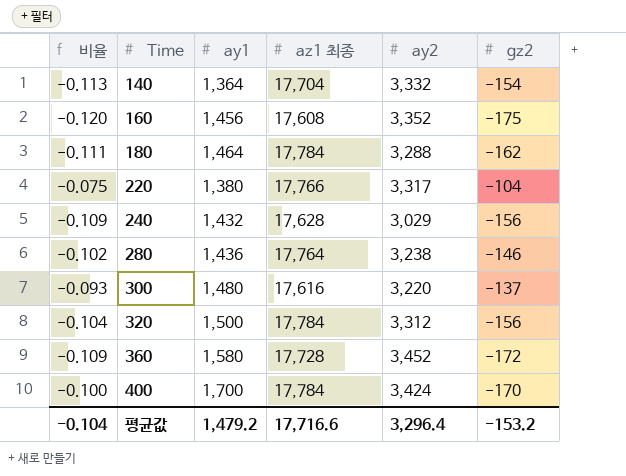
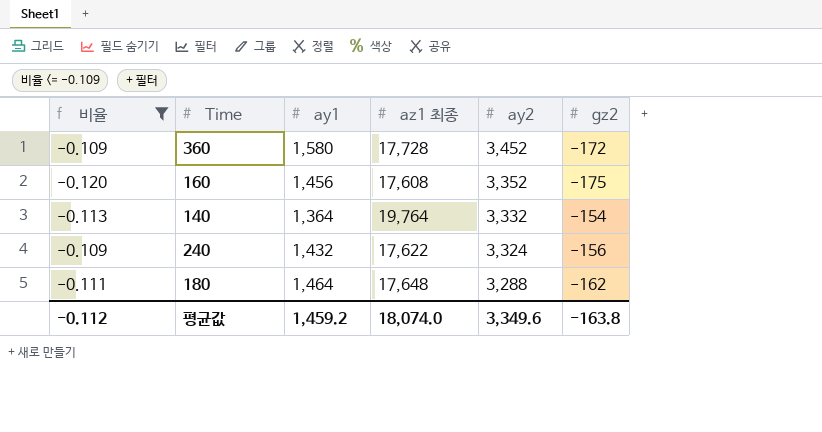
filter: none -> 비율 <= -0.109
row order: Time ascending -> ay2 descending
140 | az1 최종: 17,704 -> 19,764
240 | az1 최종: 17,628 -> 17,622
240 | ay2: 3,029 -> 3,324
180 | az1 최종: 17,784 -> 17,648
평균값 | 비율: -0.104 -> -0.112
평균값 | ay1: 1,479.2 -> 1,459.2
평균값 | az1 최종: 17,716.6 -> 18,074.0
평균값 | ay2: 3,296.4 -> 3,349.6
평균값 | gz2: -153.2 -> -163.8

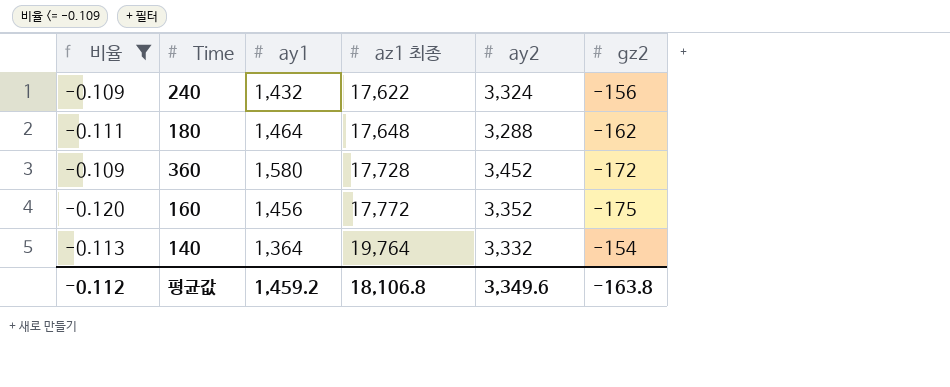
row order: ay2 descending -> az1 최종 ascending
160 | az1 최종: 17,608 -> 17,772
평균값 | az1 최종: 18,074.0 -> 18,106.8

